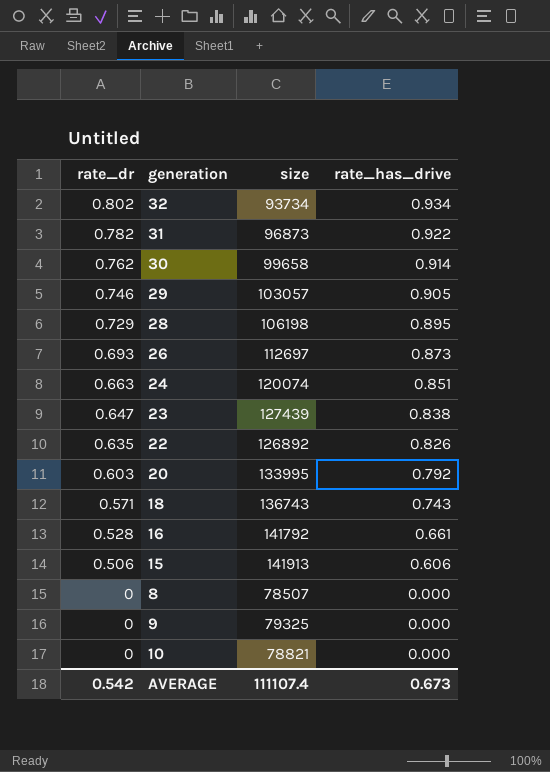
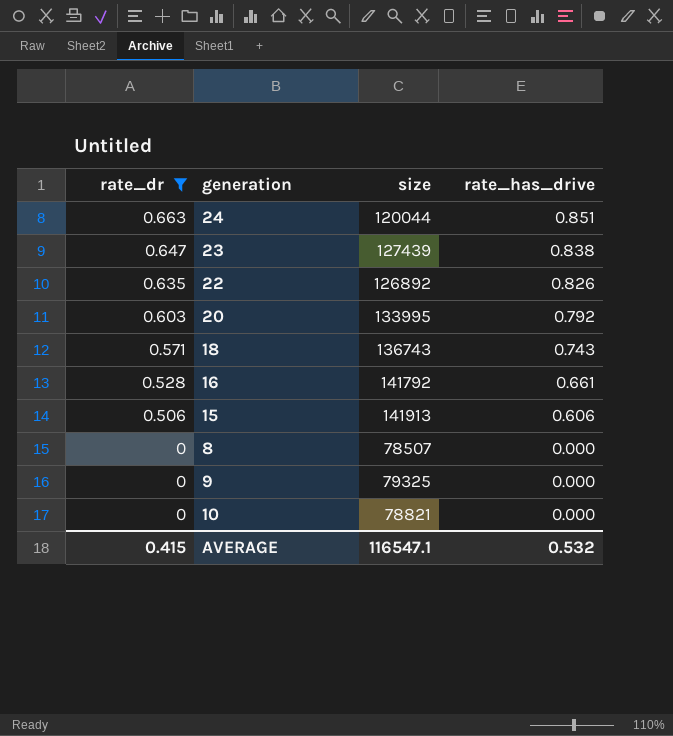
filter: none -> rate_dr <= 0.663
24 | size: 120074 -> 120044
AVERAGE | rate_dr: 0.542 -> 0.415
AVERAGE | size: 111107.4 -> 116547.1
AVERAGE | rate_has_drive: 0.673 -> 0.532

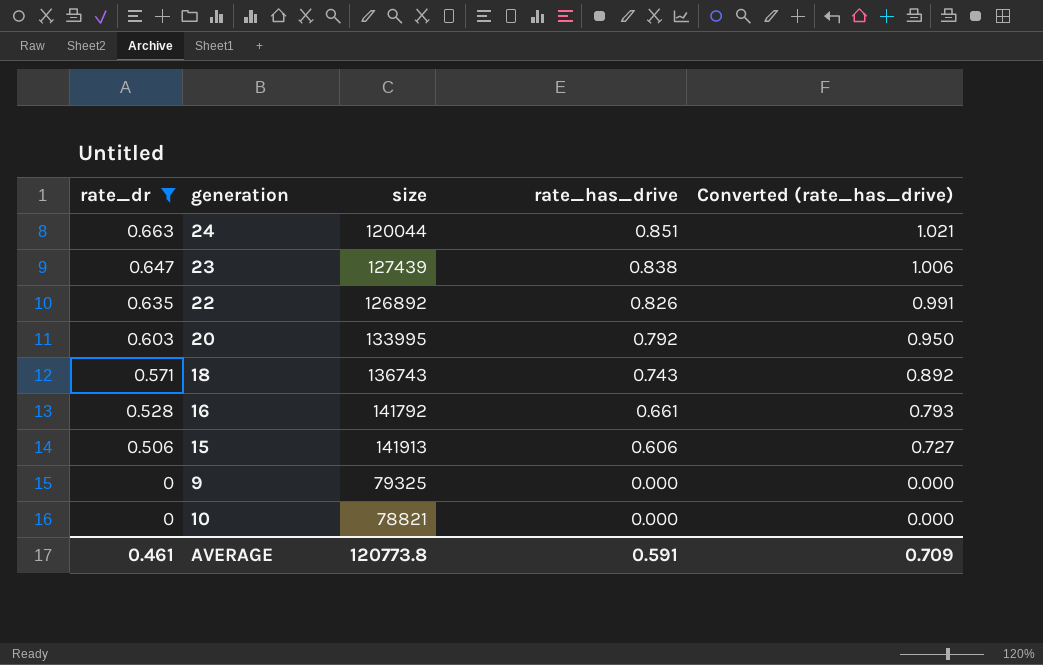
column Converted (rate_has_drive) | formula: none -> [rate_has_drive] * 1.2
row 8: 0 | 78507 | 0.000 -> none
AVERAGE | rate_dr: 0.415 -> 0.461
AVERAGE | size: 116547.1 -> 120773.8
AVERAGE | rate_has_drive: 0.532 -> 0.591

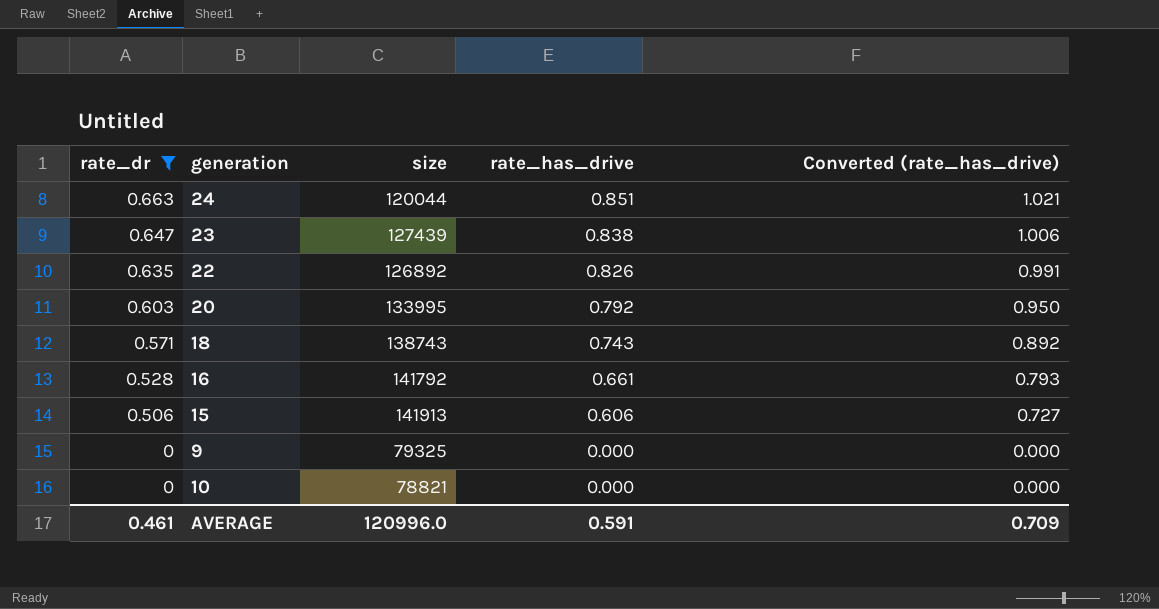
18 | size: 136743 -> 138743
AVERAGE | size: 120773.8 -> 120996.0

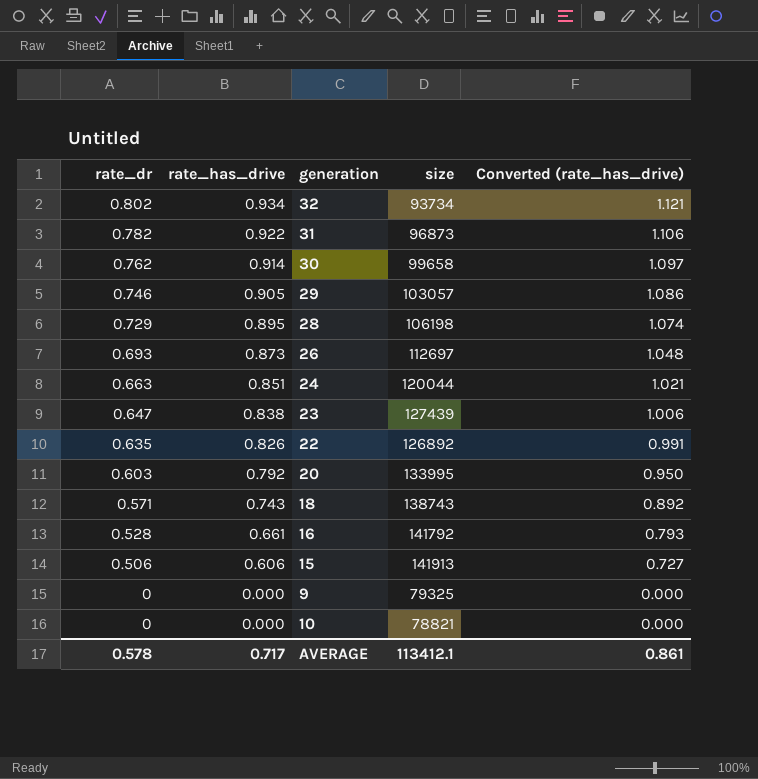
filter: rate_dr <= 0.663 -> none
column rate_has_drive | position: 4 -> 2
AVERAGE | rate_dr: 0.461 -> 0.578
AVERAGE | rate_has_drive: 0.591 -> 0.717
AVERAGE | size: 120996.0 -> 113412.1
AVERAGE | Converted (rate_has_drive): 0.709 -> 0.861

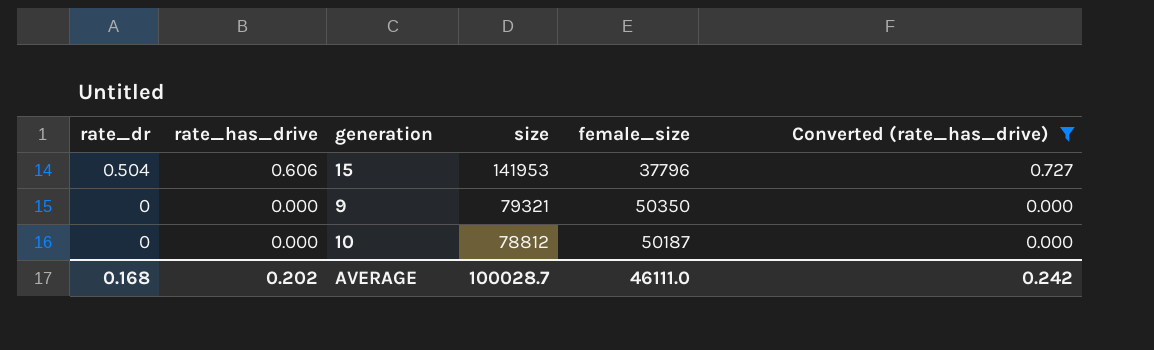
filter: none -> Converted (rate_has_drive) <= 0.727
column female_size | position: none -> 5
15 | rate_dr: 0.506 -> 0.504
15 | size: 141913 -> 141953
9 | size: 79325 -> 79321
10 | size: 78821 -> 78812
AVERAGE | rate_dr: 0.578 -> 0.168
AVERAGE | rate_has_drive: 0.717 -> 0.202
AVERAGE | size: 113412.1 -> 100028.7
AVERAGE | Converted (rate_has_drive): 0.861 -> 0.242

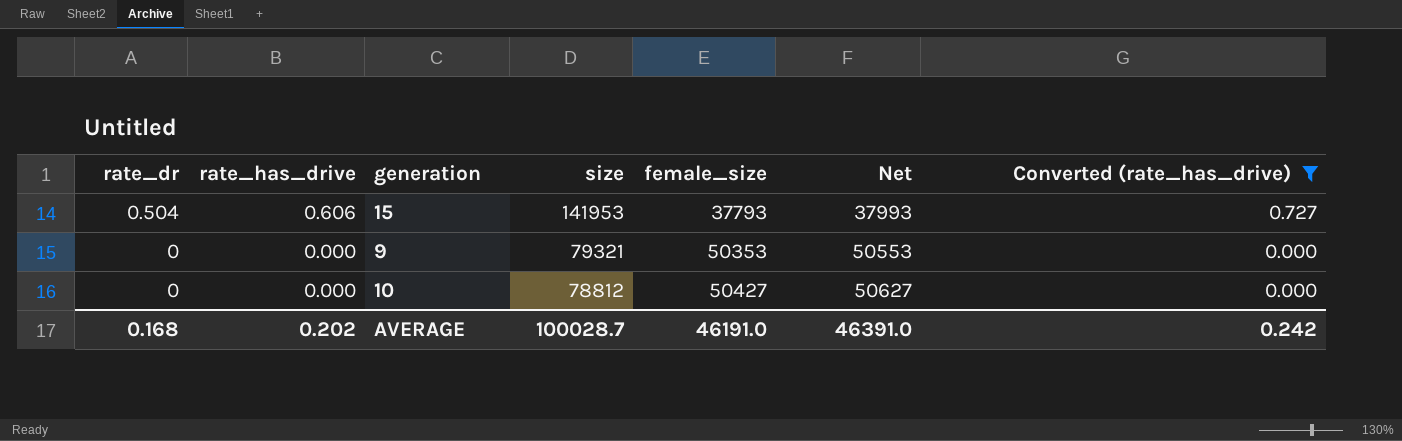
column Net | formula: none -> [female_size] + 200
15 | female_size: 37796 -> 37793
9 | female_size: 50350 -> 50353
10 | female_size: 50187 -> 50427
AVERAGE | female_size: 46111.0 -> 46191.0

